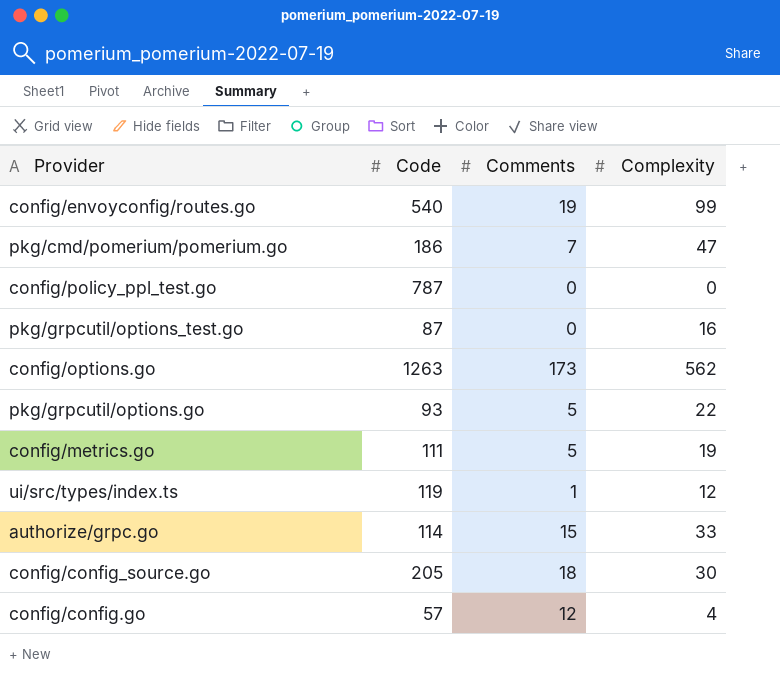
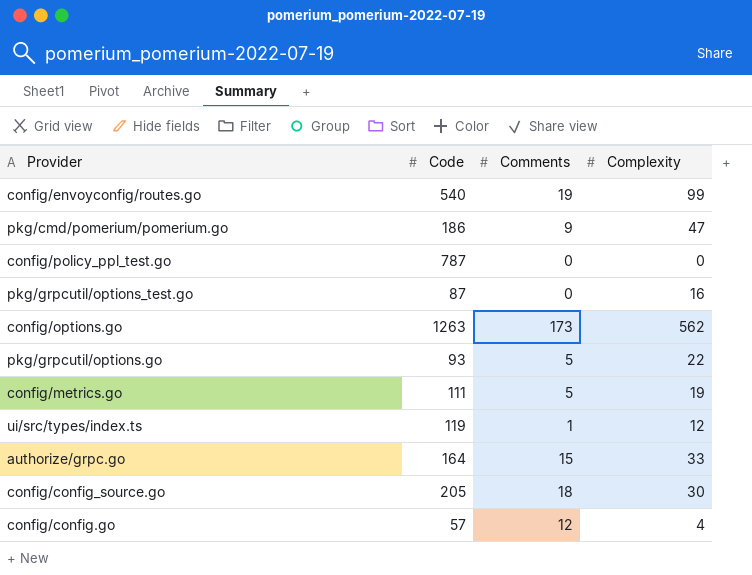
pkg/cmd/pomerium/pomerium.go | Comments: 7 -> 9
authorize/grpc.go | Code: 114 -> 164

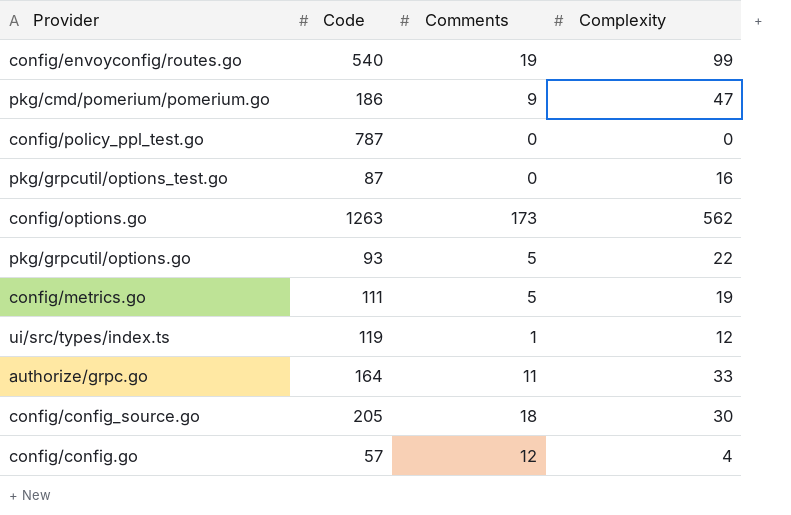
authorize/grpc.go | Comments: 15 -> 11

